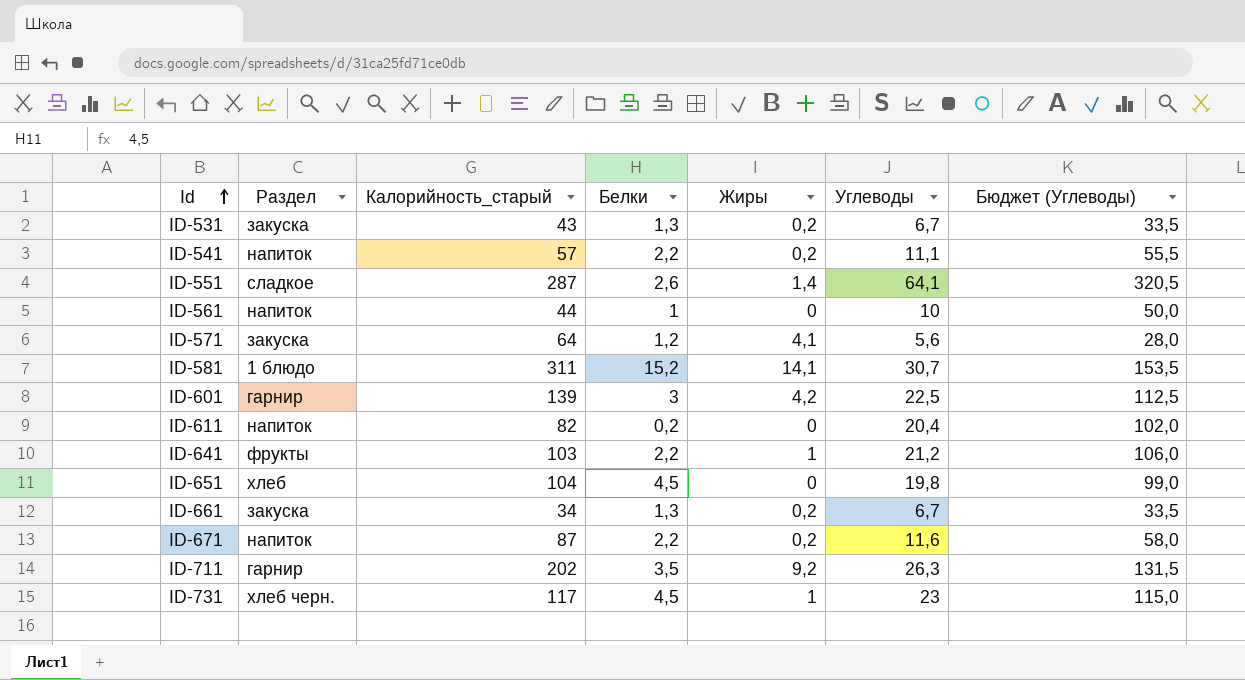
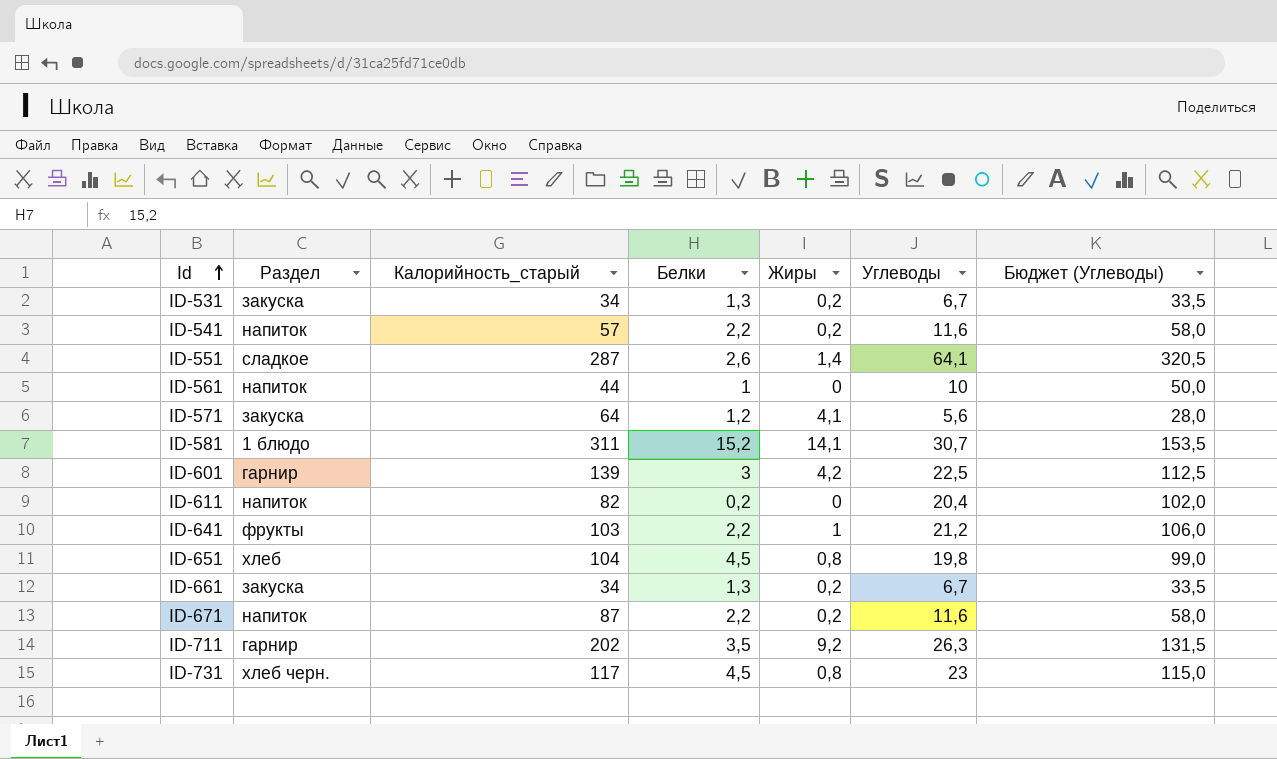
ID-531 | Калорийность_старый: 43 -> 34
ID-541 | Углеводы: 11,1 -> 11,6
ID-541 | Бюджет (Углеводы): 55,5 -> 58,0
ID-651 | Жиры: 0 -> 0,8
ID-731 | Жиры: 1 -> 0,8

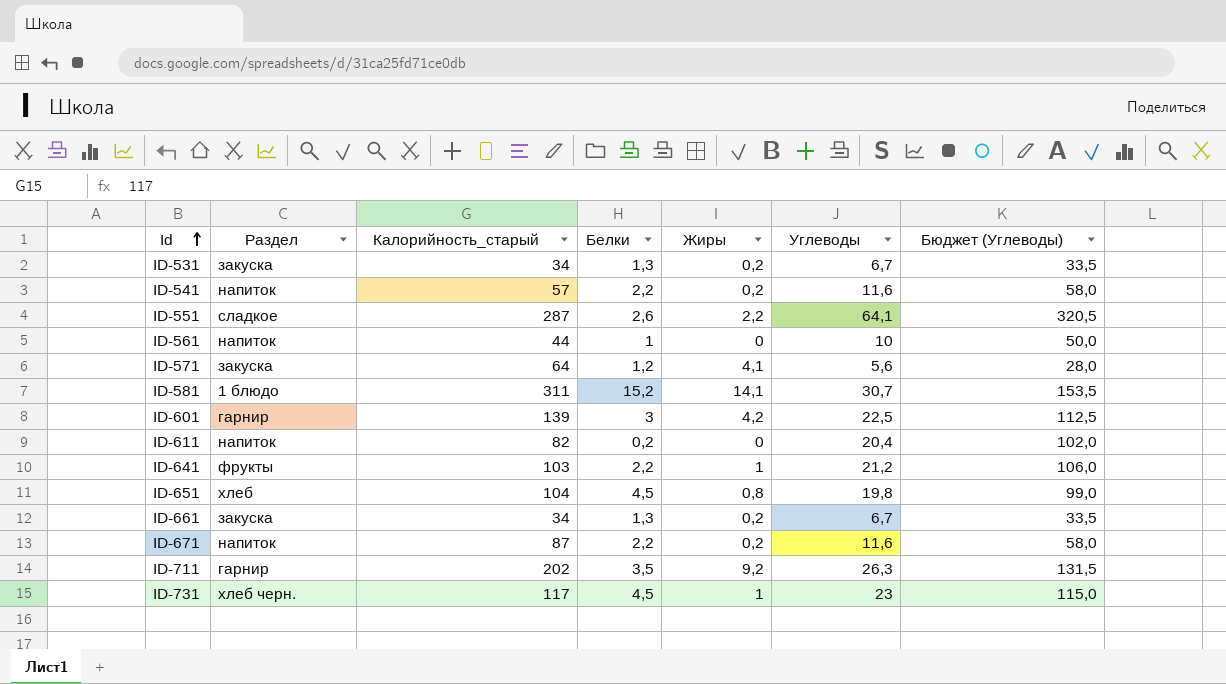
ID-551 | Жиры: 1,4 -> 2,2
ID-731 | Жиры: 0,8 -> 1

